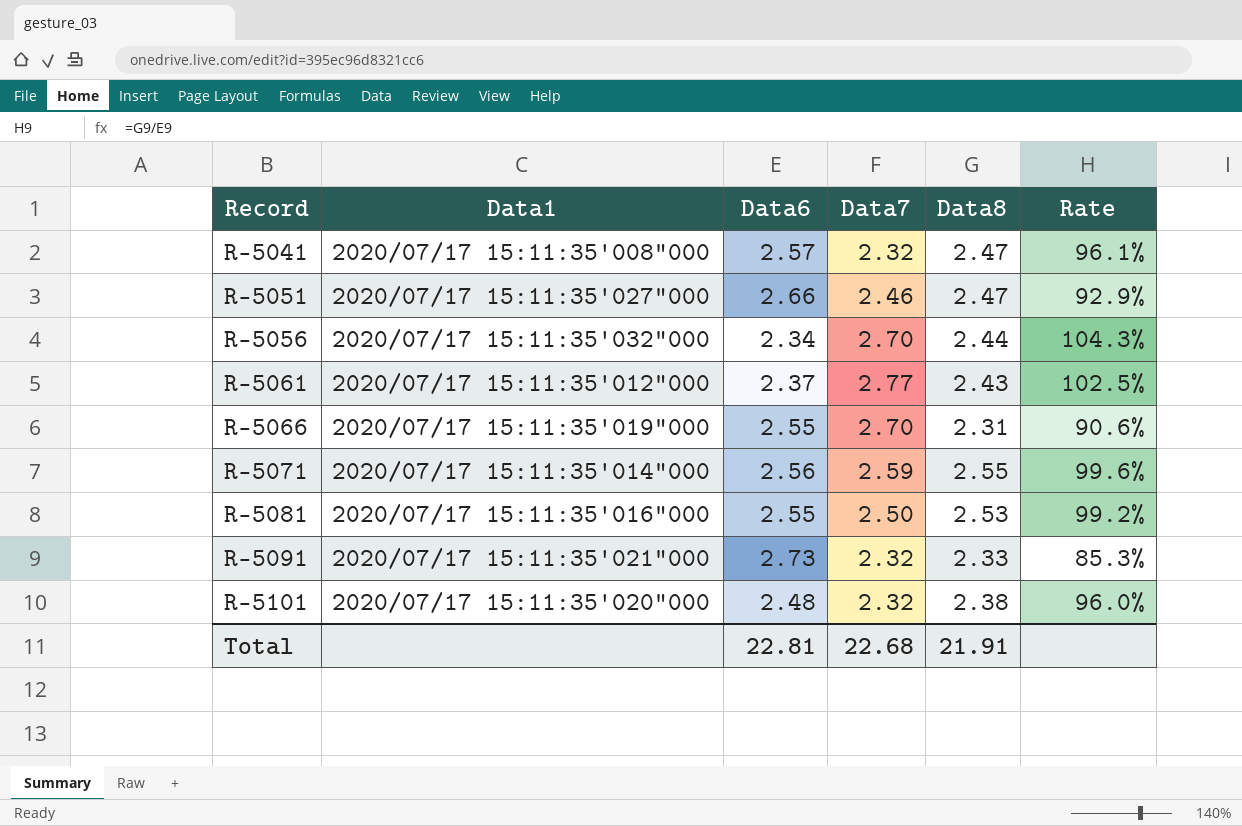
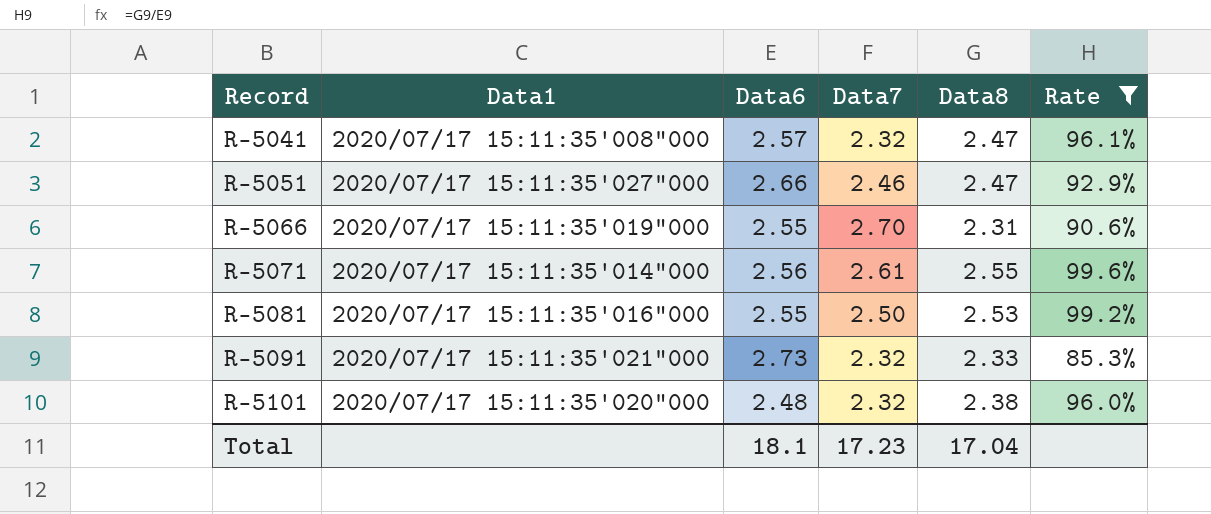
filter: none -> Rate <= 99.6%
R-5071 | Data7: 2.59 -> 2.61
Total | Data6: 22.81 -> 18.1
Total | Data7: 22.68 -> 17.23
Total | Data8: 21.91 -> 17.04

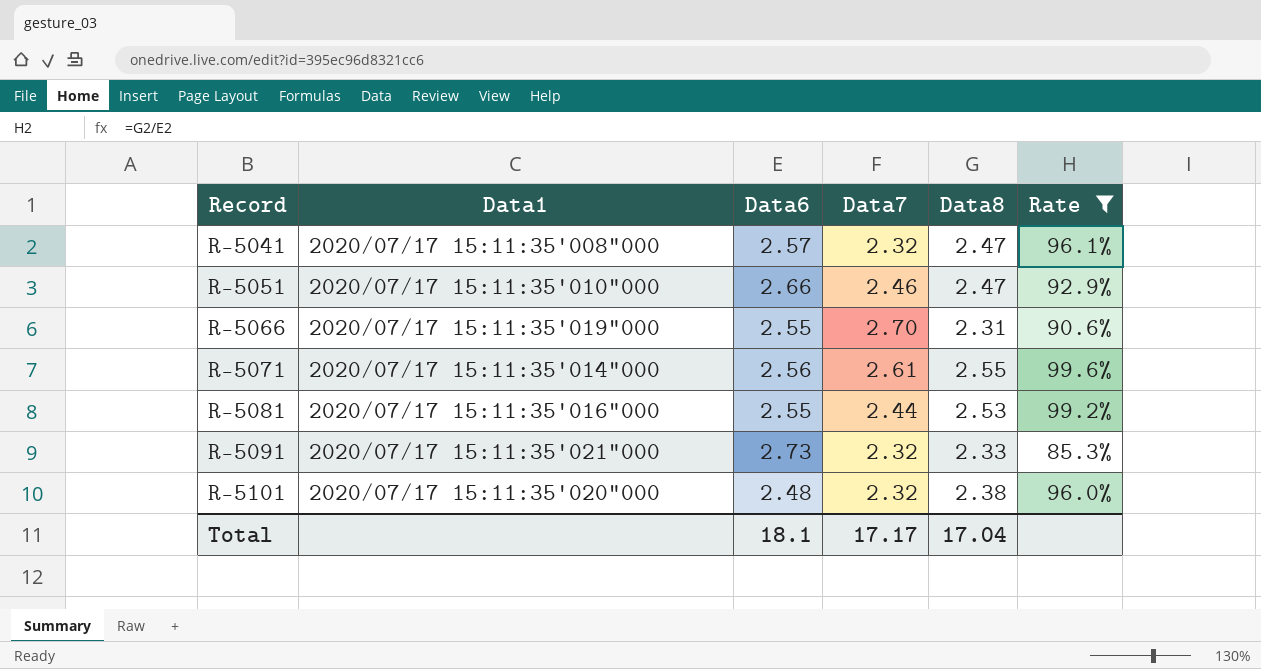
R-5051 | Data1: 2020/07/17 15:11:35'027"000 -> 2020/07/17 15:11:35'010"000
R-5081 | Data7: 2.50 -> 2.44
Total | Data7: 17.23 -> 17.17

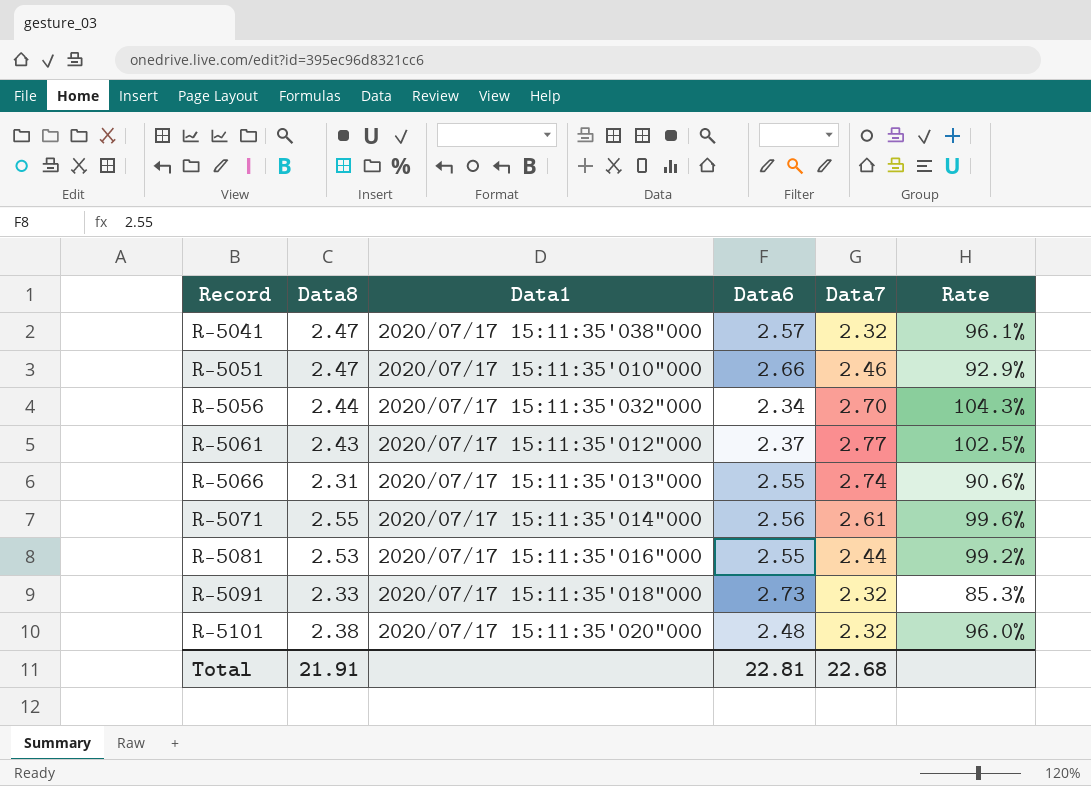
filter: Rate <= 99.6% -> none
column Data8 | position: 5 -> 2
R-5041 | Data1: 2020/07/17 15:11:35'008"000 -> 2020/07/17 15:11:35'038"000
R-5066 | Data1: 2020/07/17 15:11:35'019"000 -> 2020/07/17 15:11:35'013"000
R-5066 | Data7: 2.70 -> 2.74
R-5091 | Data1: 2020/07/17 15:11:35'021"000 -> 2020/07/17 15:11:35'018"000
Total | Data8: 17.04 -> 21.91
Total | Data6: 18.1 -> 22.81
Total | Data7: 17.17 -> 22.68

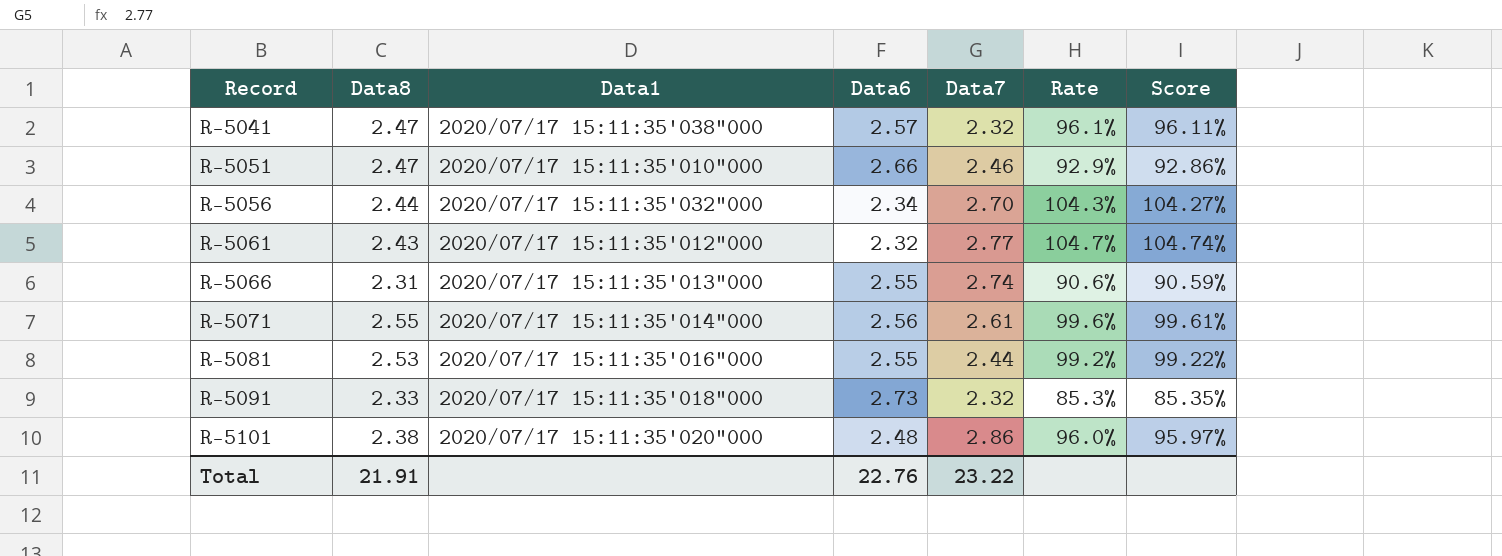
column Score | formula: none -> [Data8] / [Data6]
R-5061 | Data6: 2.37 -> 2.32
R-5061 | Rate: 102.5% -> 104.7%
R-5101 | Data7: 2.32 -> 2.86
Total | Data6: 22.81 -> 22.76
Total | Data7: 22.68 -> 23.22

